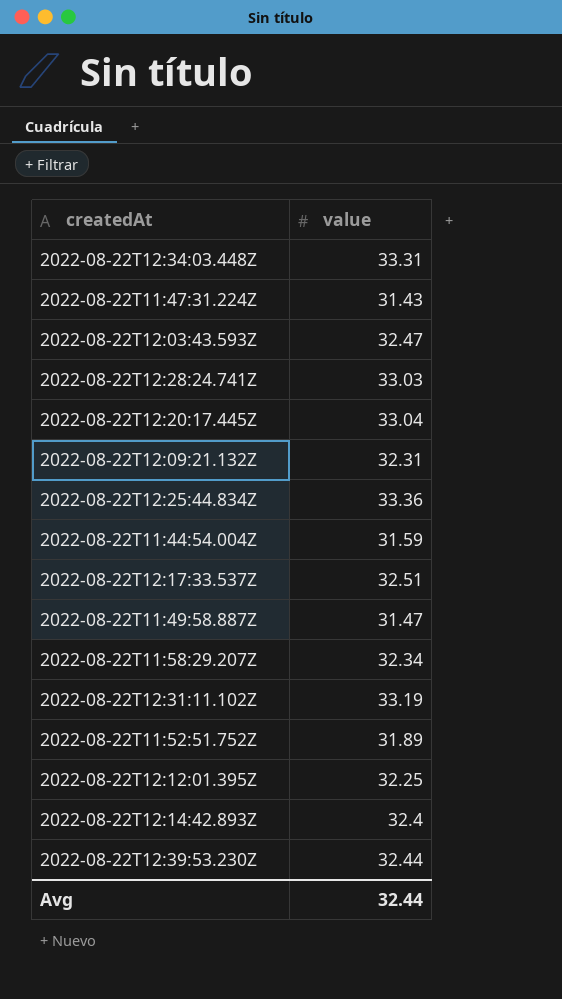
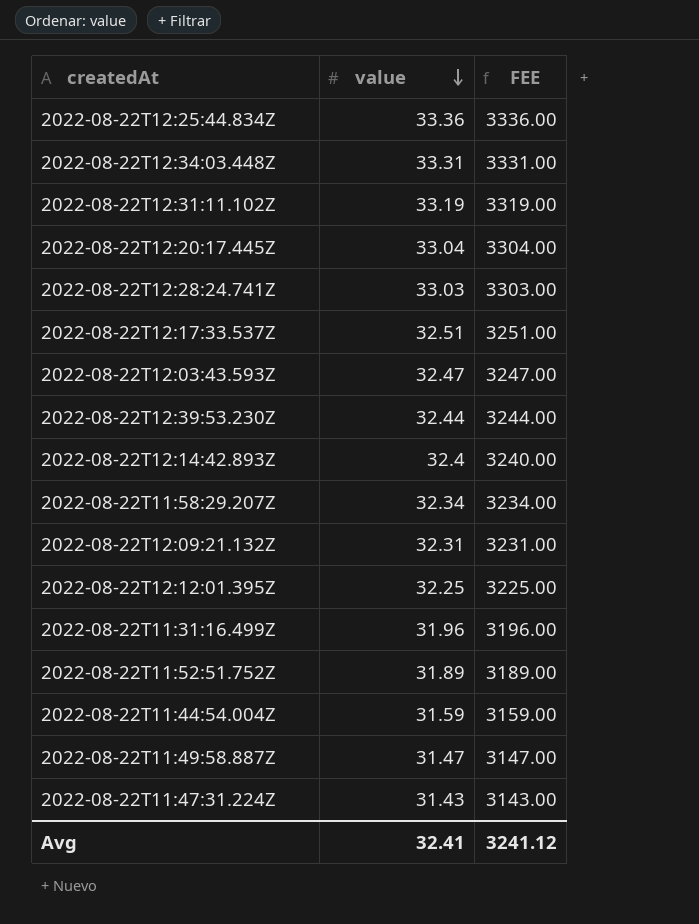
row order: none -> value descending
column FEE | formula: none -> [value] * 100
row 2022-08-22T11:31:16.499Z: none -> 31.96 | 3196.00
Avg | value: 32.44 -> 32.41

